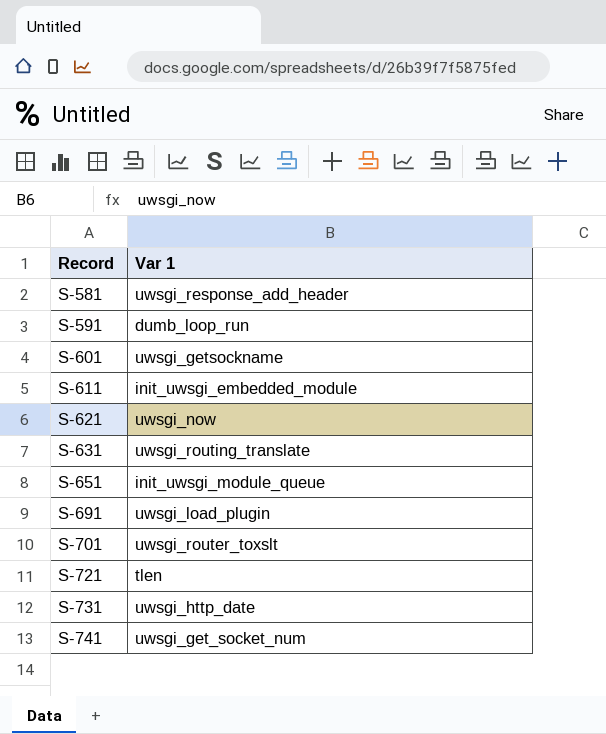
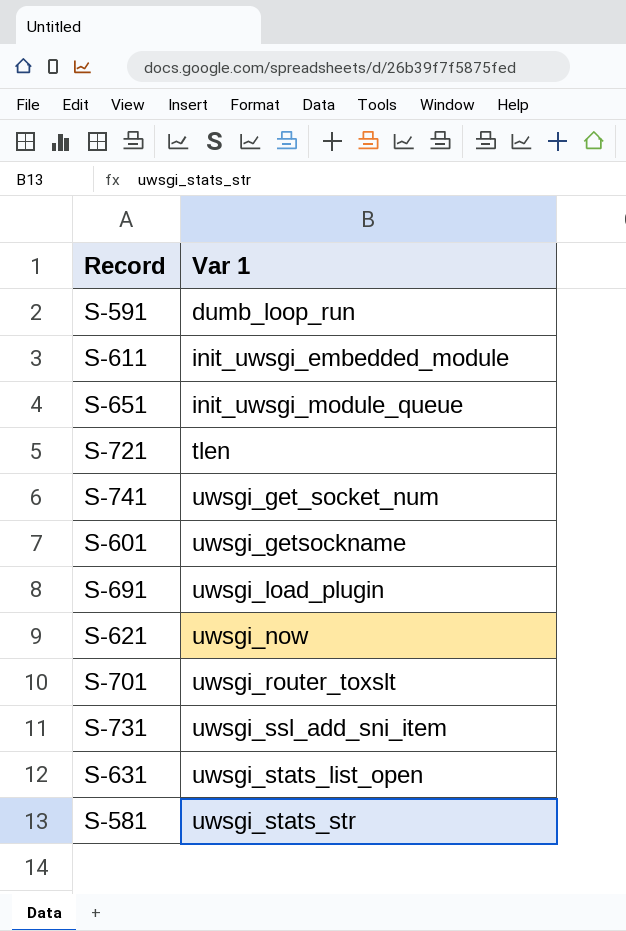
row order: Record ascending -> Var 1 ascending
S-731 | Var 1: uwsgi_http_date -> uwsgi_ssl_add_sni_item
S-631 | Var 1: uwsgi_routing_translate -> uwsgi_stats_list_open
S-581 | Var 1: uwsgi_response_add_header -> uwsgi_stats_str

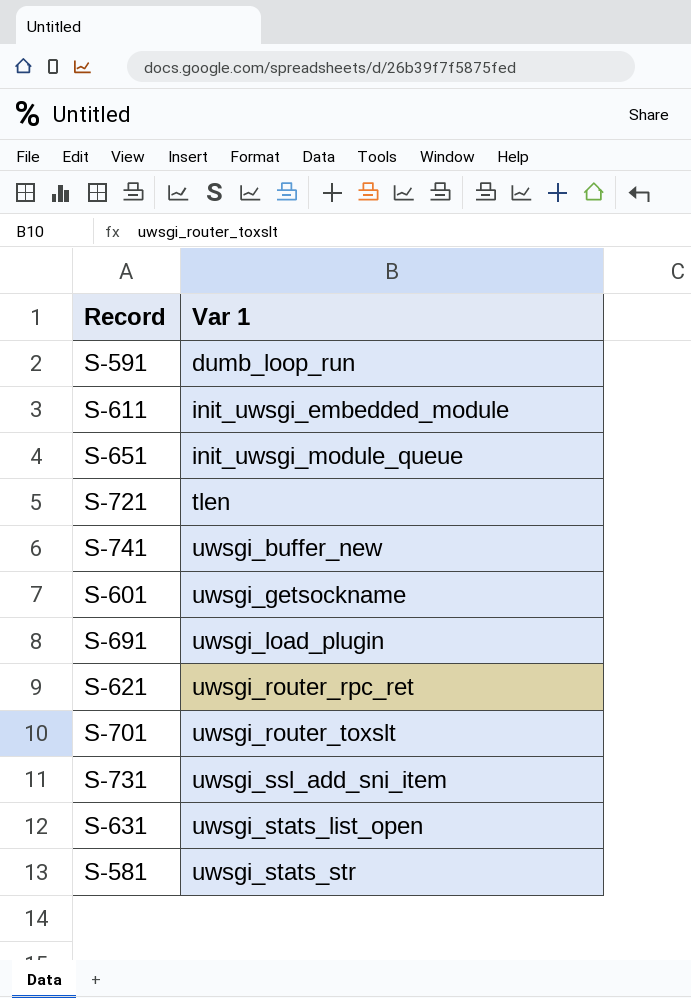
S-741 | Var 1: uwsgi_get_socket_num -> uwsgi_buffer_new
S-621 | Var 1: uwsgi_now -> uwsgi_router_rpc_ret

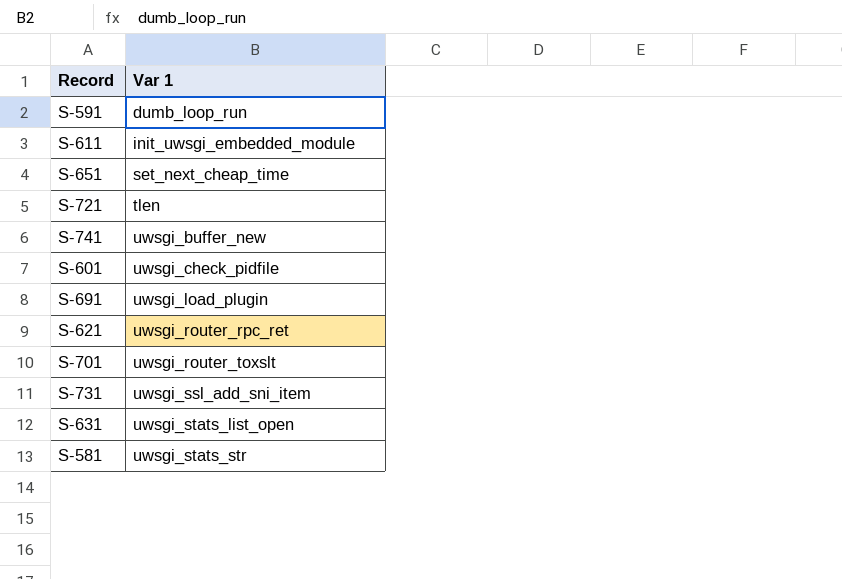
S-651 | Var 1: init_uwsgi_module_queue -> set_next_cheap_time
S-601 | Var 1: uwsgi_getsockname -> uwsgi_check_pidfile

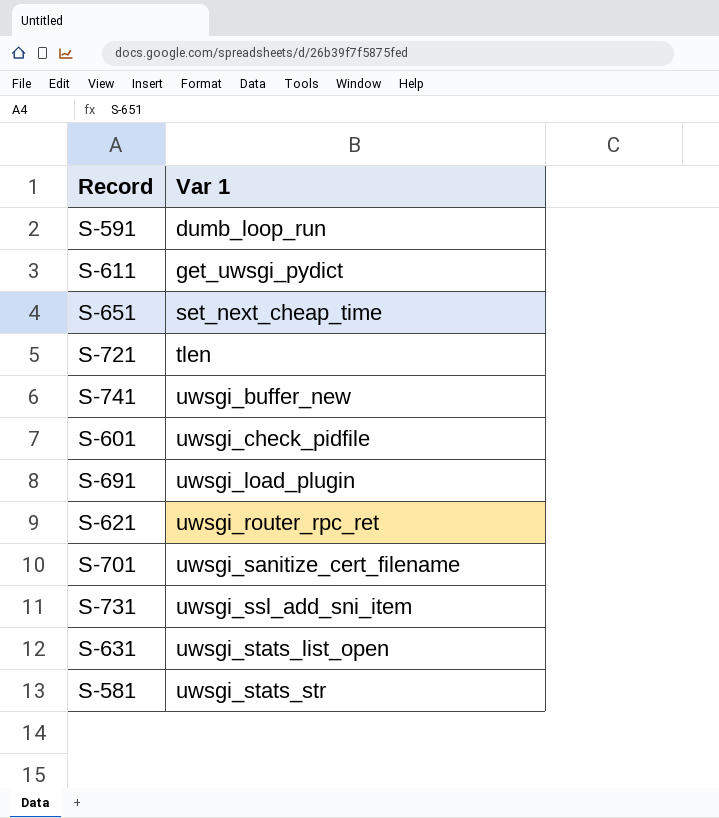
S-611 | Var 1: init_uwsgi_embedded_module -> get_uwsgi_pydict
S-701 | Var 1: uwsgi_router_toxslt -> uwsgi_sanitize_cert_filename

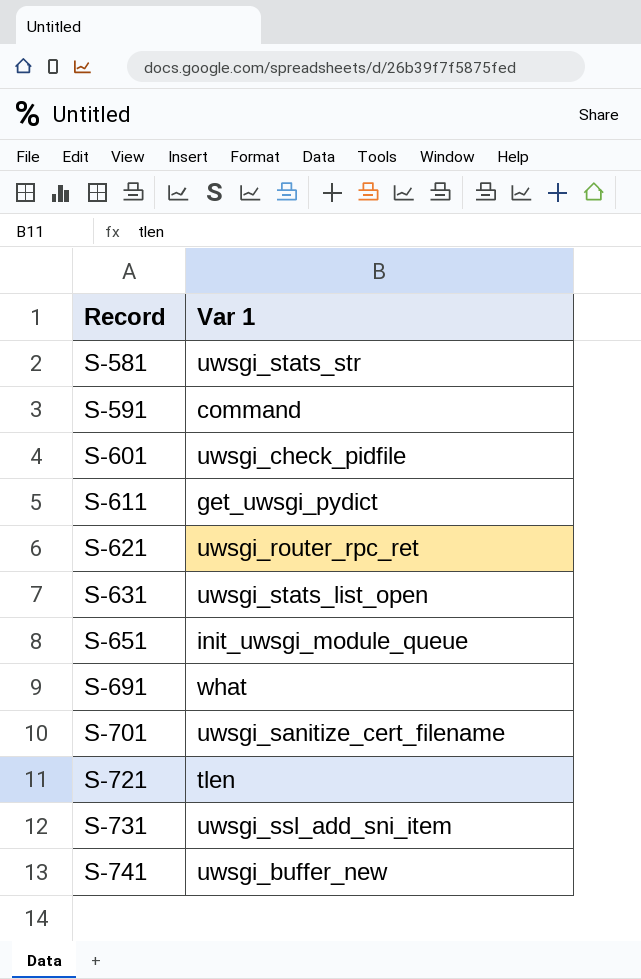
row order: Var 1 ascending -> Record ascending
S-591 | Var 1: dumb_loop_run -> command
S-651 | Var 1: set_next_cheap_time -> init_uwsgi_module_queue
S-691 | Var 1: uwsgi_load_plugin -> what

